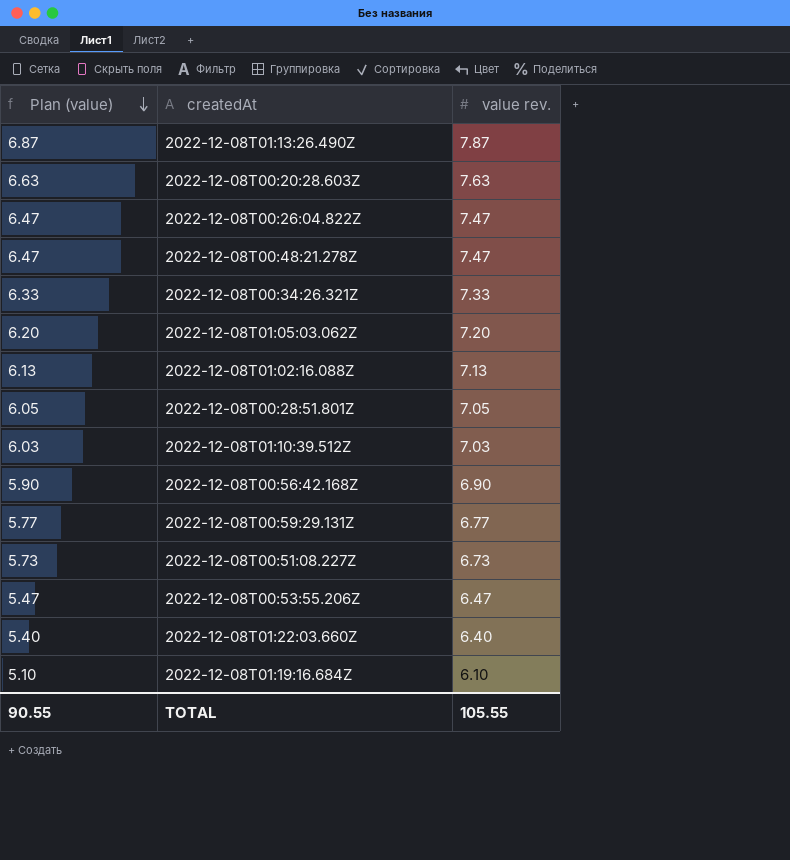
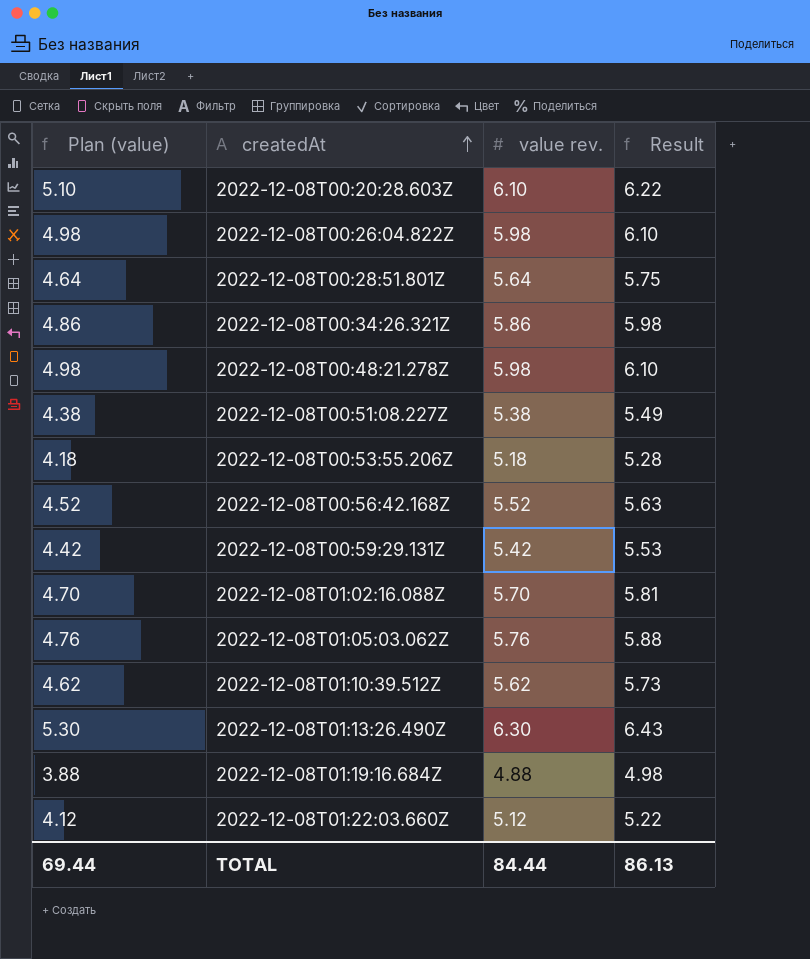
row order: Plan (value) descending -> createdAt ascending
column Result | formula: none -> [value rev.] * 1.02
2022-12-08T00:20:28.603Z | Plan (value): 6.63 -> 5.10
2022-12-08T00:20:28.603Z | value rev.: 7.63 -> 6.10
2022-12-08T00:26:04.822Z | Plan (value): 6.47 -> 4.98
2022-12-08T00:26:04.822Z | value rev.: 7.47 -> 5.98
2022-12-08T00:28:51.801Z | Plan (value): 6.05 -> 4.64
2022-12-08T00:28:51.801Z | value rev.: 7.05 -> 5.64
2022-12-08T00:34:26.321Z | Plan (value): 6.33 -> 4.86
2022-12-08T00:34:26.321Z | value rev.: 7.33 -> 5.86
2022-12-08T00:48:21.278Z | Plan (value): 6.47 -> 4.98
2022-12-08T00:48:21.278Z | value rev.: 7.47 -> 5.98
2022-12-08T00:51:08.227Z | Plan (value): 5.73 -> 4.38
2022-12-08T00:51:08.227Z | value rev.: 6.73 -> 5.38
2022-12-08T00:53:55.206Z | Plan (value): 5.47 -> 4.18
2022-12-08T00:53:55.206Z | value rev.: 6.47 -> 5.18
2022-12-08T00:56:42.168Z | Plan (value): 5.90 -> 4.52
2022-12-08T00:56:42.168Z | value rev.: 6.90 -> 5.52
2022-12-08T00:59:29.131Z | Plan (value): 5.77 -> 4.42
2022-12-08T00:59:29.131Z | value rev.: 6.77 -> 5.42
2022-12-08T01:02:16.088Z | Plan (value): 6.13 -> 4.70
2022-12-08T01:02:16.088Z | value rev.: 7.13 -> 5.70
2022-12-08T01:05:03.062Z | Plan (value): 6.20 -> 4.76
2022-12-08T01:05:03.062Z | value rev.: 7.20 -> 5.76
2022-12-08T01:10:39.512Z | Plan (value): 6.03 -> 4.62
2022-12-08T01:10:39.512Z | value rev.: 7.03 -> 5.62
2022-12-08T01:13:26.490Z | Plan (value): 6.87 -> 5.30
2022-12-08T01:13:26.490Z | value rev.: 7.87 -> 6.30
2022-12-08T01:19:16.684Z | Plan (value): 5.10 -> 3.88
2022-12-08T01:19:16.684Z | value rev.: 6.10 -> 4.88
2022-12-08T01:22:03.660Z | Plan (value): 5.40 -> 4.12
2022-12-08T01:22:03.660Z | value rev.: 6.40 -> 5.12
TOTAL | Plan (value): 90.55 -> 69.44
TOTAL | value rev.: 105.55 -> 84.44

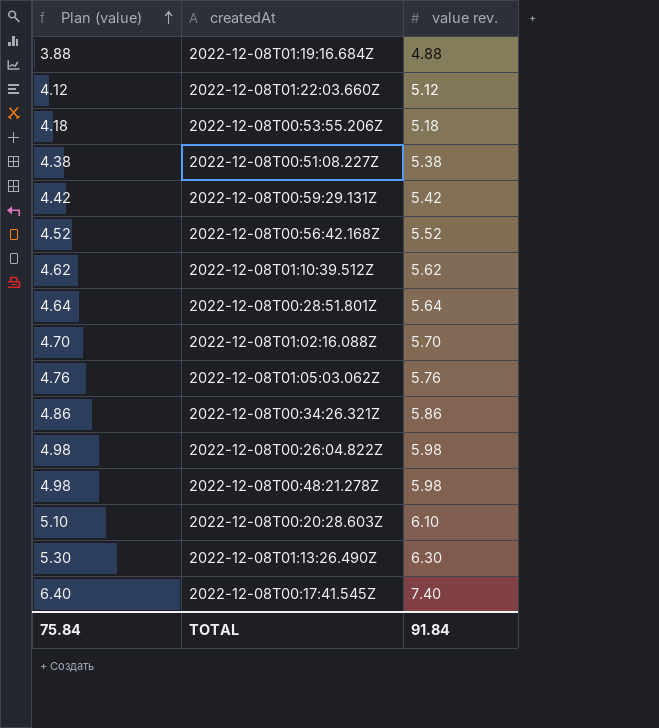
row order: createdAt ascending -> Plan (value) ascending
column Result | formula: [value rev.] * 1.02 -> none
row 2022-12-08T00:17:41.545Z: none -> 6.40 | 7.40
TOTAL | Plan (value): 69.44 -> 75.84
TOTAL | value rev.: 84.44 -> 91.84

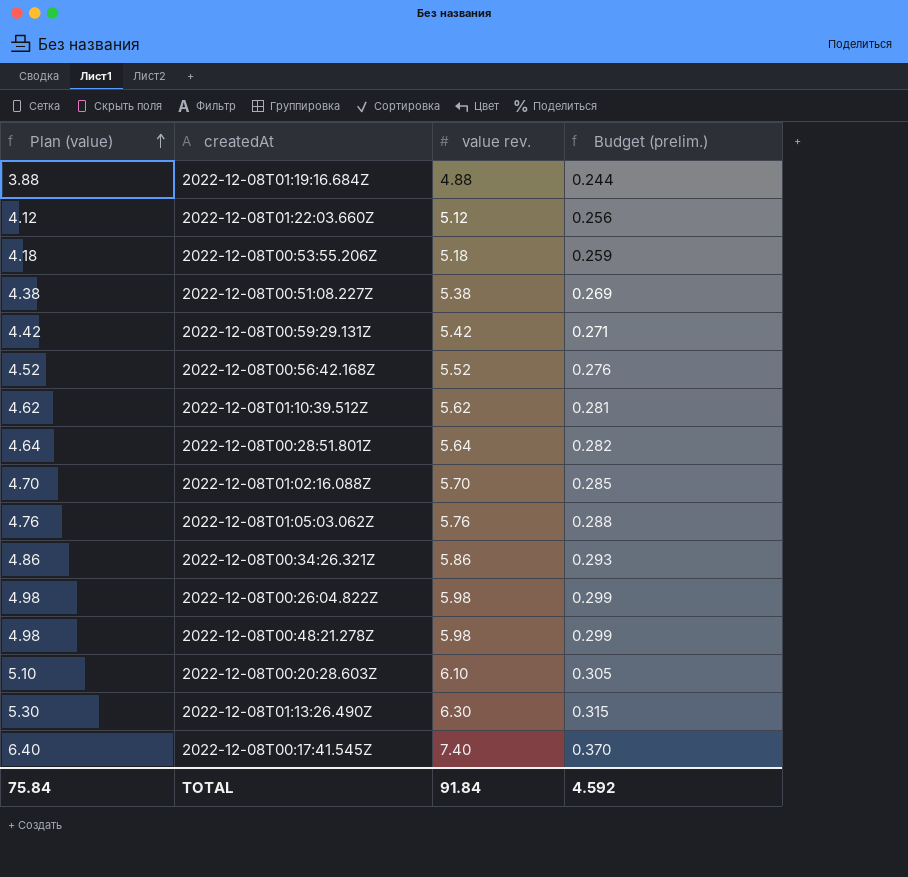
column Budget (prelim.) | formula: none -> [value rev.] * 0.05

